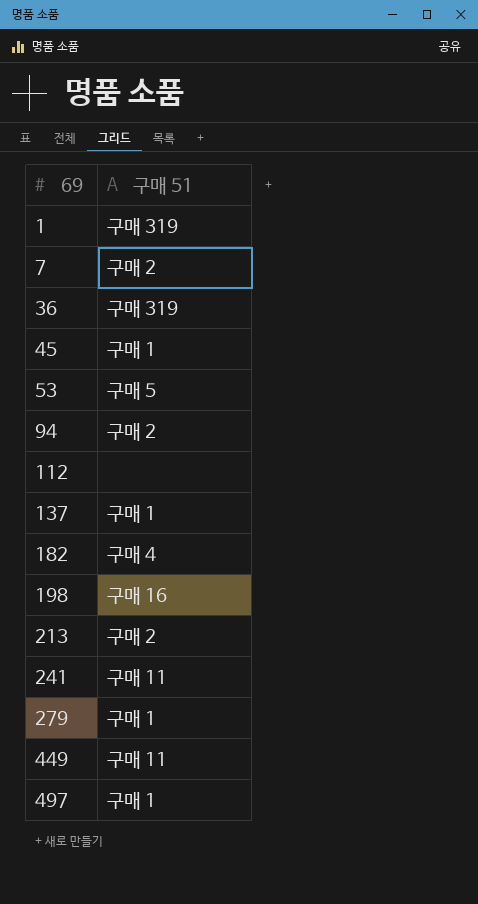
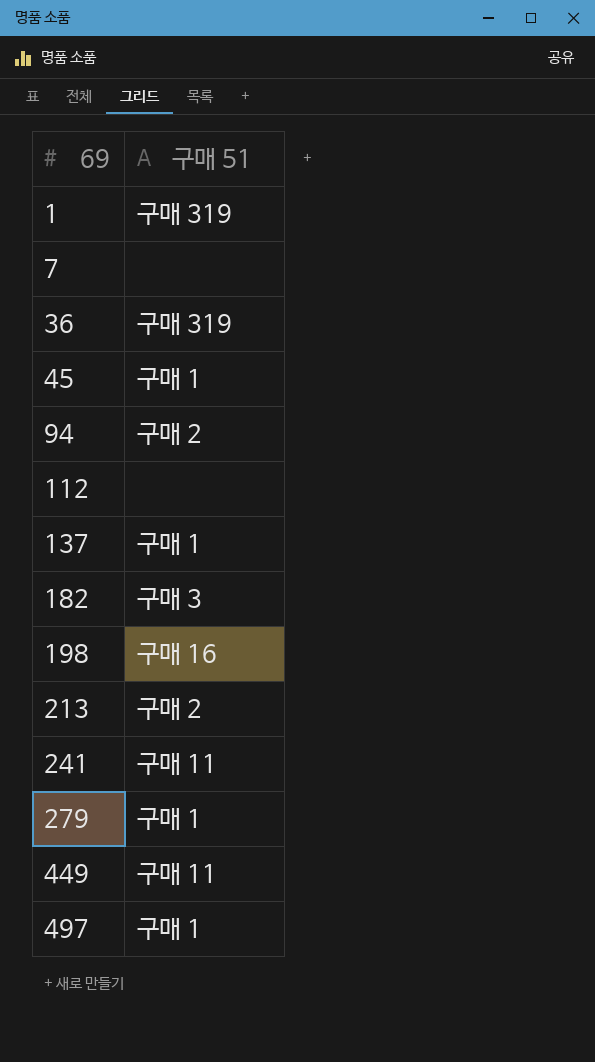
row 53: 구매 5 -> none
7 | 구매 51: 구매 2 -> none
182 | 구매 51: 구매 4 -> 구매 3

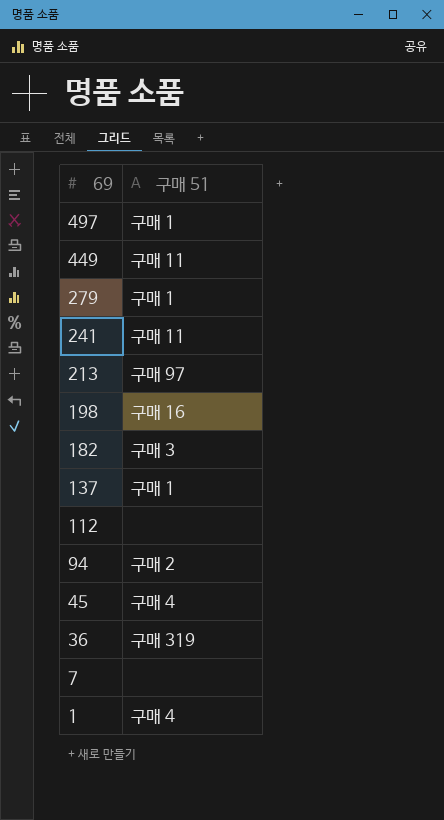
row order: 69 ascending -> 69 descending
213 | 구매 51: 구매 2 -> 구매 97
45 | 구매 51: 구매 1 -> 구매 4
1 | 구매 51: 구매 319 -> 구매 4

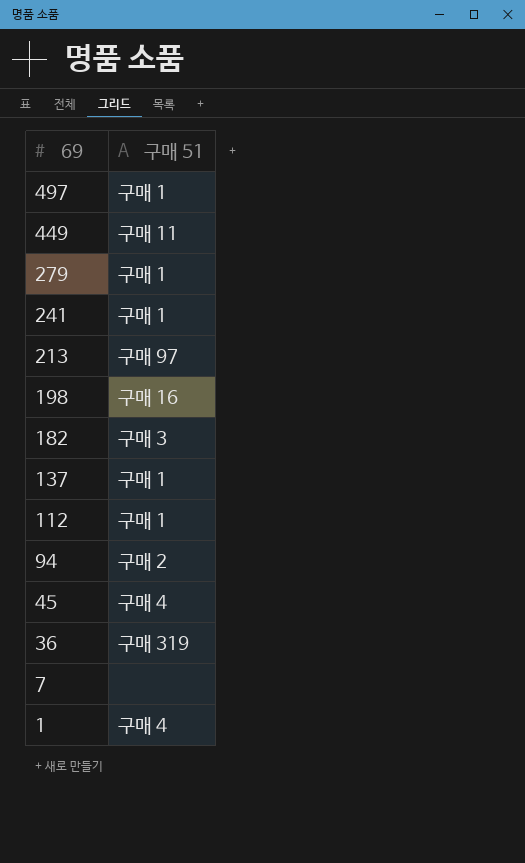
241 | 구매 51: 구매 11 -> 구매 1
112 | 구매 51: none -> 구매 1

